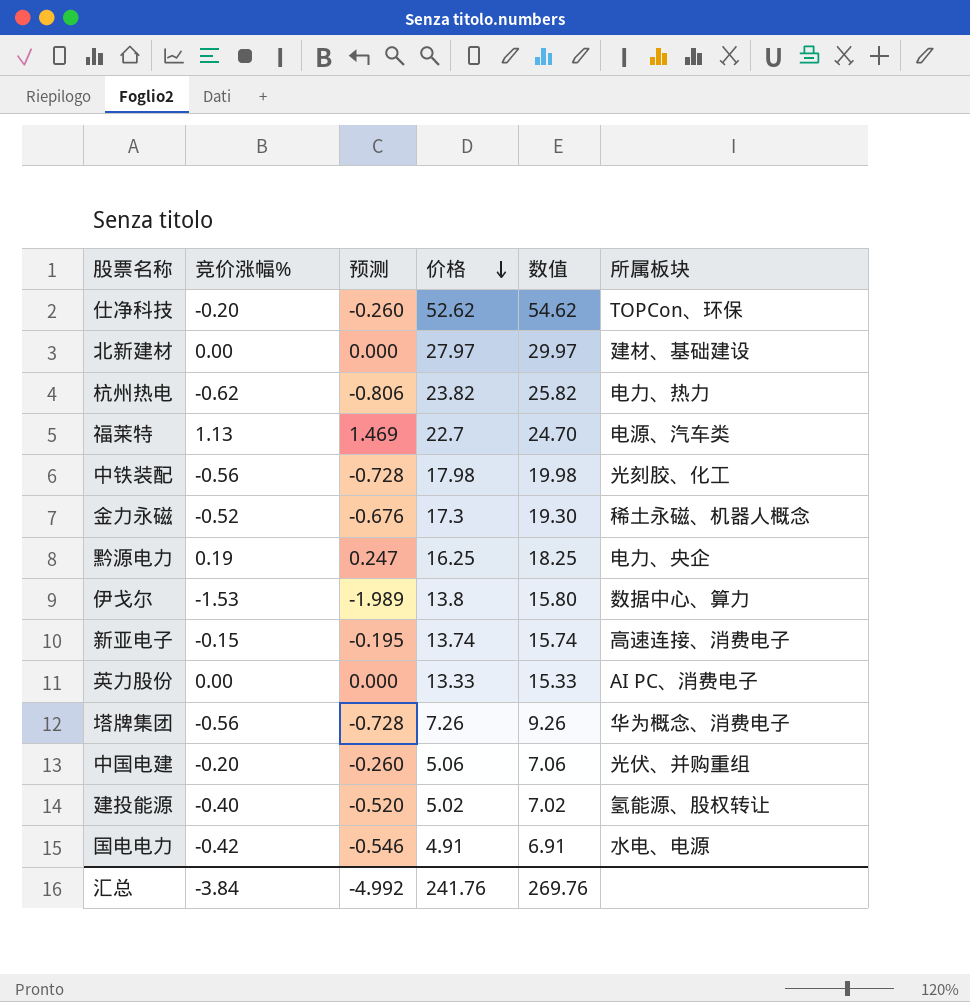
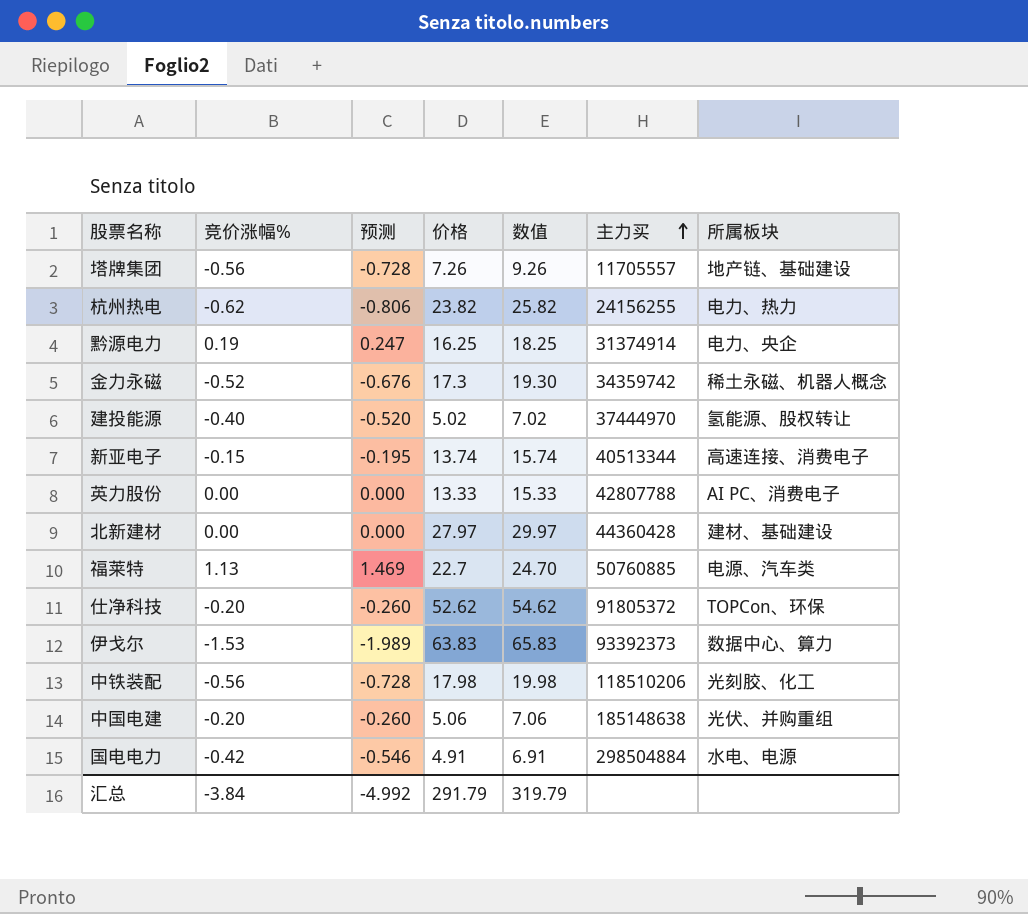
row order: 价格 descending -> 主力买 ascending
column 主力买 | position: none -> 6
塔牌集团 | 所属板块: 华为概念、消费电子 -> 地产链、基础建设
伊戈尔 | 价格: 13.8 -> 63.83
伊戈尔 | 数值: 15.80 -> 65.83
汇总 | 价格: 241.76 -> 291.79
汇总 | 数值: 269.76 -> 319.79

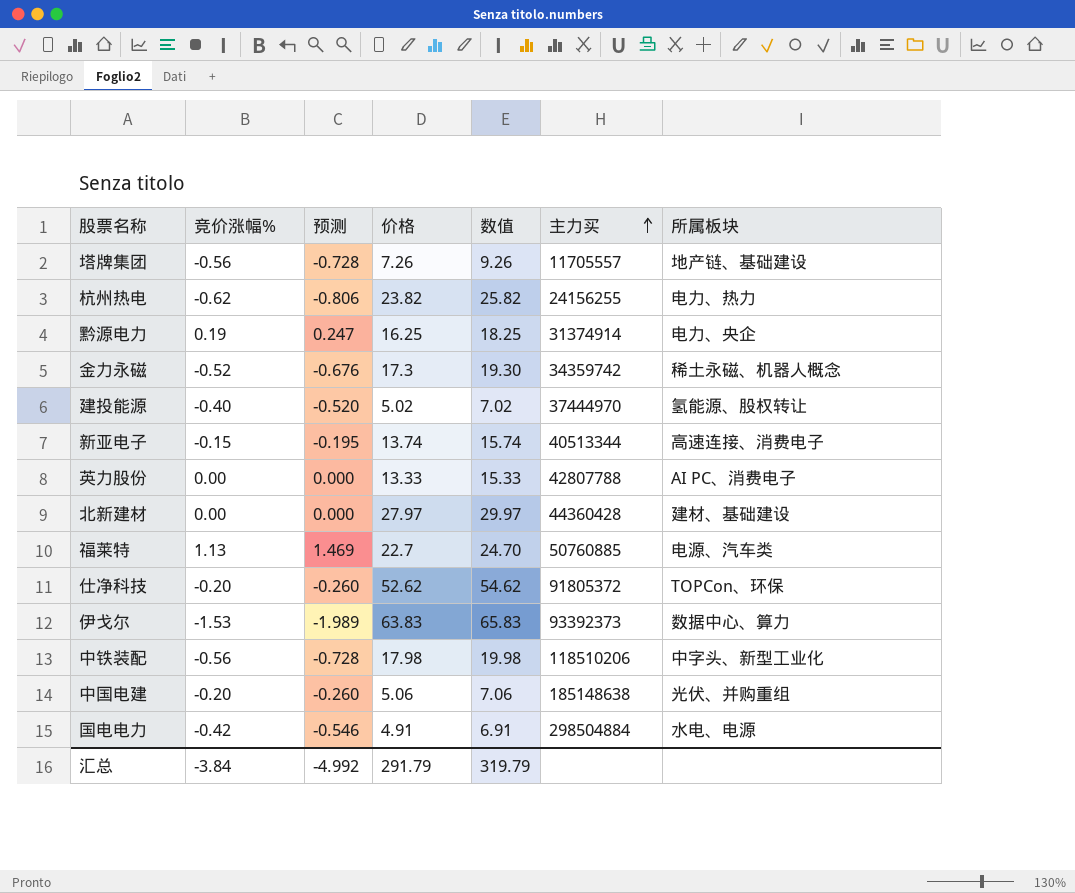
中铁装配 | 所属板块: 光刻胶、化工 -> 中字头、新型工业化

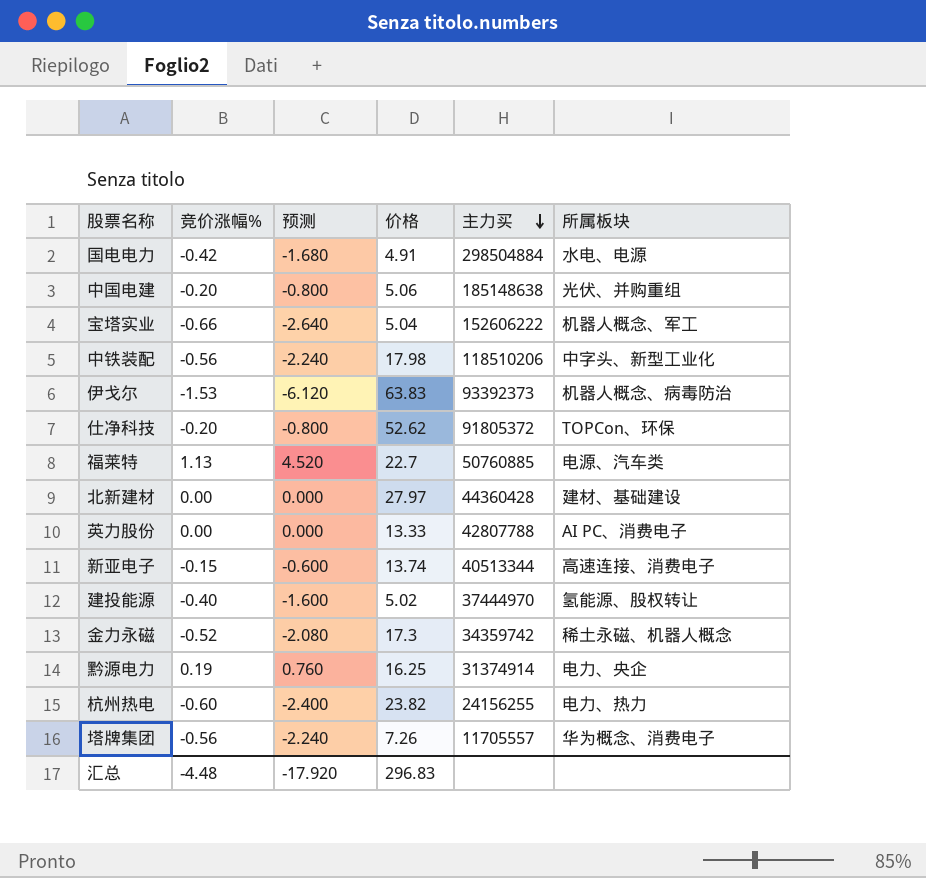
row order: 主力买 ascending -> 主力买 descending
column 数值 | formula: [价格] + 2 -> none
column 预测 | formula: [竞价涨幅%] * 1.3 -> [竞价涨幅%] * 4
row 宝塔实业: none -> -0.66 | -2.640 | 5.04 | 152606222 | 机器人概念、军工
伊戈尔 | 所属板块: 数据中心、算力 -> 机器人概念、病毒防治
杭州热电 | 竞价涨幅%: -0.62 -> -0.60
塔牌集团 | 所属板块: 地产链、基础建设 -> 华为概念、消费电子
汇总 | 竞价涨幅%: -3.84 -> -4.48
汇总 | 预测: -4.992 -> -17.920
汇总 | 价格: 291.79 -> 296.83

